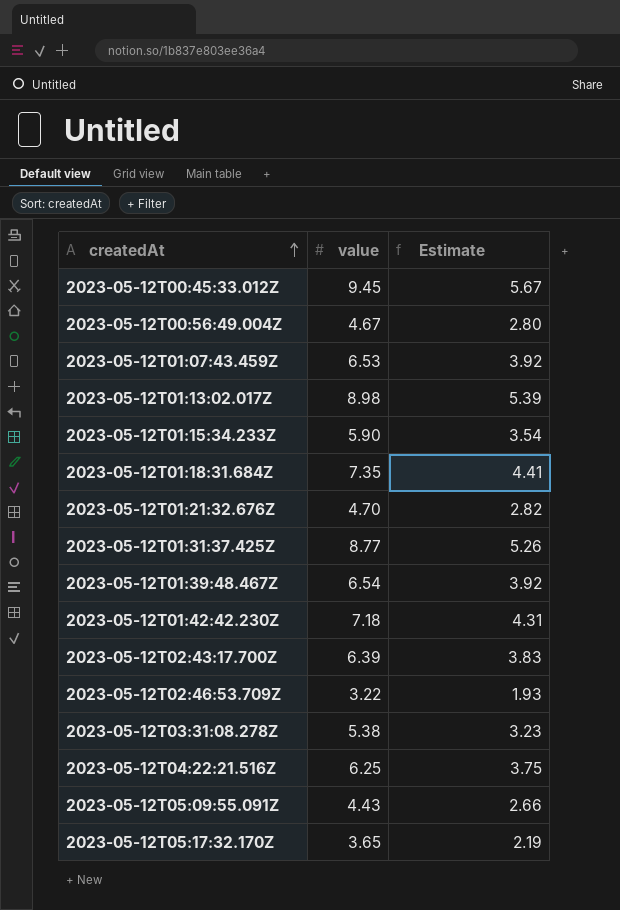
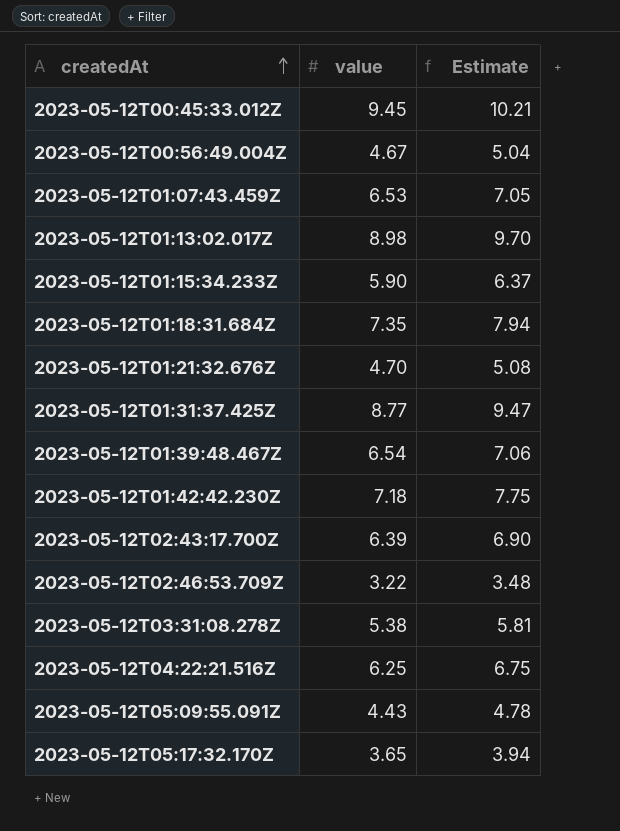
column Estimate | formula: [value] * 0.6 -> [value] * 1.08

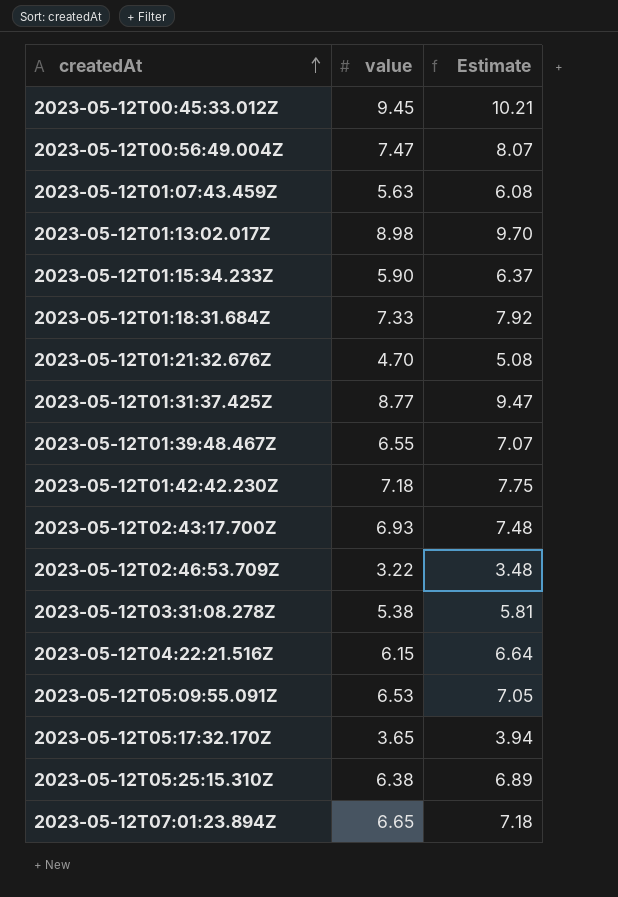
2023-05-12T00:56:49.004Z | value: 4.67 -> 7.47
2023-05-12T00:56:49.004Z | Estimate: 5.04 -> 8.07
2023-05-12T01:07:43.459Z | value: 6.53 -> 5.63
2023-05-12T01:07:43.459Z | Estimate: 7.05 -> 6.08
2023-05-12T01:18:31.684Z | value: 7.35 -> 7.33
2023-05-12T01:18:31.684Z | Estimate: 7.94 -> 7.92
2023-05-12T01:39:48.467Z | value: 6.54 -> 6.55
2023-05-12T01:39:48.467Z | Estimate: 7.06 -> 7.07
2023-05-12T02:43:17.700Z | value: 6.39 -> 6.93
2023-05-12T02:43:17.700Z | Estimate: 6.90 -> 7.48
2023-05-12T04:22:21.516Z | value: 6.25 -> 6.15
2023-05-12T04:22:21.516Z | Estimate: 6.75 -> 6.64
2023-05-12T05:09:55.091Z | value: 4.43 -> 6.53
2023-05-12T05:09:55.091Z | Estimate: 4.78 -> 7.05
row 2023-05-12T05:25:15.310Z: none -> 6.38 | 6.89
row 2023-05-12T07:01:23.894Z: none -> 6.65 | 7.18

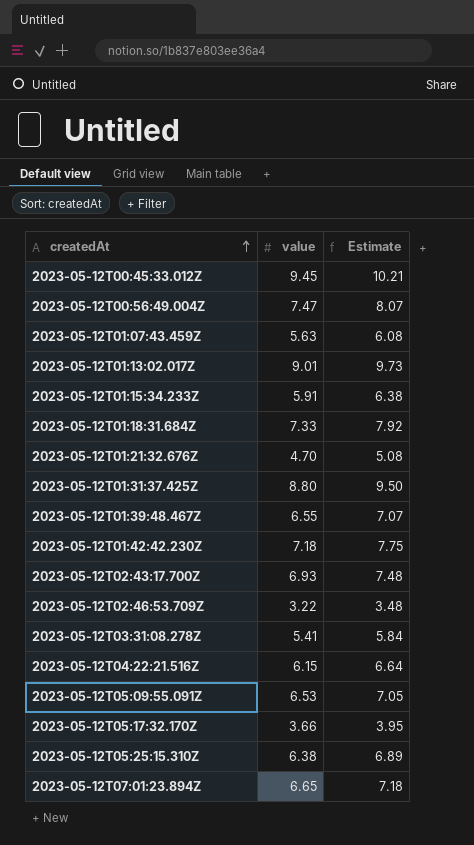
2023-05-12T01:13:02.017Z | value: 8.98 -> 9.01
2023-05-12T01:13:02.017Z | Estimate: 9.70 -> 9.73
2023-05-12T01:15:34.233Z | value: 5.90 -> 5.91
2023-05-12T01:15:34.233Z | Estimate: 6.37 -> 6.38
2023-05-12T01:31:37.425Z | value: 8.77 -> 8.80
2023-05-12T01:31:37.425Z | Estimate: 9.47 -> 9.50
2023-05-12T03:31:08.278Z | value: 5.38 -> 5.41
2023-05-12T03:31:08.278Z | Estimate: 5.81 -> 5.84
2023-05-12T05:17:32.170Z | value: 3.65 -> 3.66
2023-05-12T05:17:32.170Z | Estimate: 3.94 -> 3.95

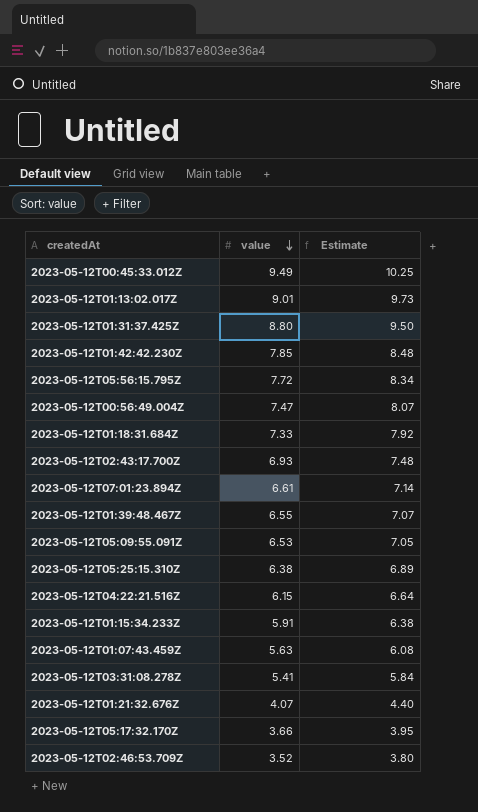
row order: createdAt ascending -> value descending
2023-05-12T00:45:33.012Z | value: 9.45 -> 9.49
2023-05-12T00:45:33.012Z | Estimate: 10.21 -> 10.25
2023-05-12T01:42:42.230Z | value: 7.18 -> 7.85
2023-05-12T01:42:42.230Z | Estimate: 7.75 -> 8.48
row 2023-05-12T05:56:15.795Z: none -> 7.72 | 8.34
2023-05-12T07:01:23.894Z | value: 6.65 -> 6.61
2023-05-12T07:01:23.894Z | Estimate: 7.18 -> 7.14
2023-05-12T01:21:32.676Z | value: 4.70 -> 4.07
2023-05-12T01:21:32.676Z | Estimate: 5.08 -> 4.40
2023-05-12T02:46:53.709Z | value: 3.22 -> 3.52
2023-05-12T02:46:53.709Z | Estimate: 3.48 -> 3.80

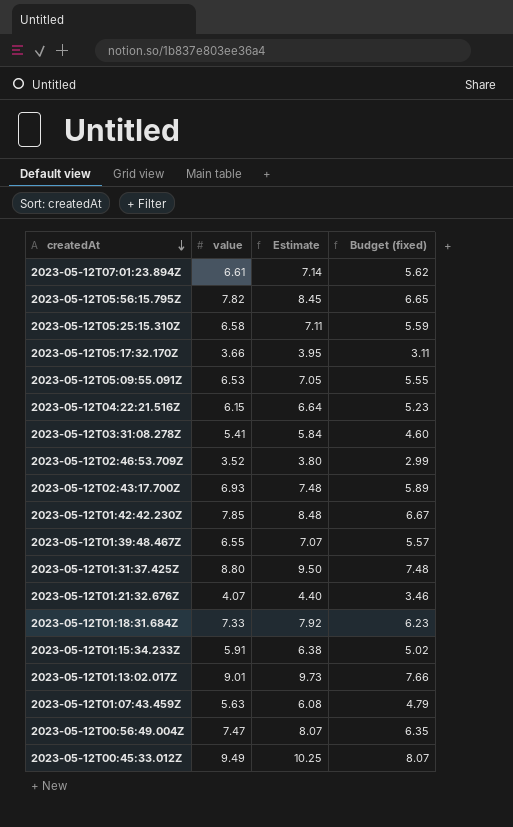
row order: value descending -> createdAt descending
column Budget (fixed) | formula: none -> [value] * 0.85
2023-05-12T05:56:15.795Z | value: 7.72 -> 7.82
2023-05-12T05:56:15.795Z | Estimate: 8.34 -> 8.45
2023-05-12T05:25:15.310Z | value: 6.38 -> 6.58
2023-05-12T05:25:15.310Z | Estimate: 6.89 -> 7.11

